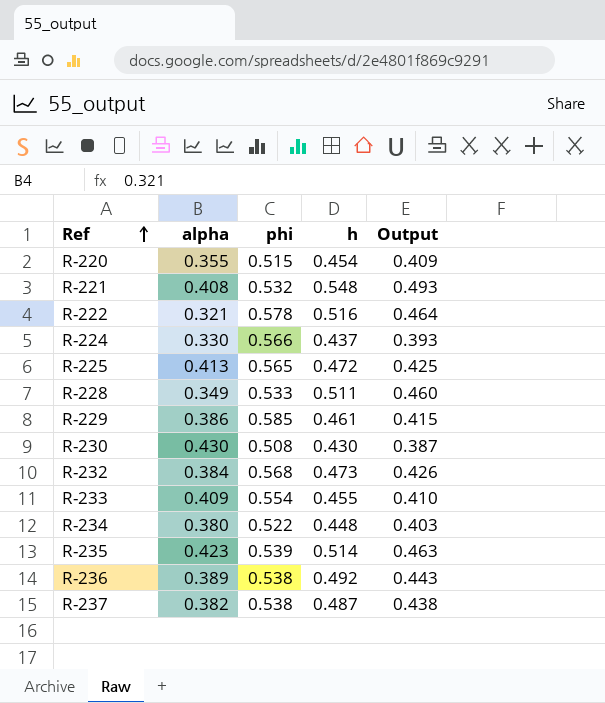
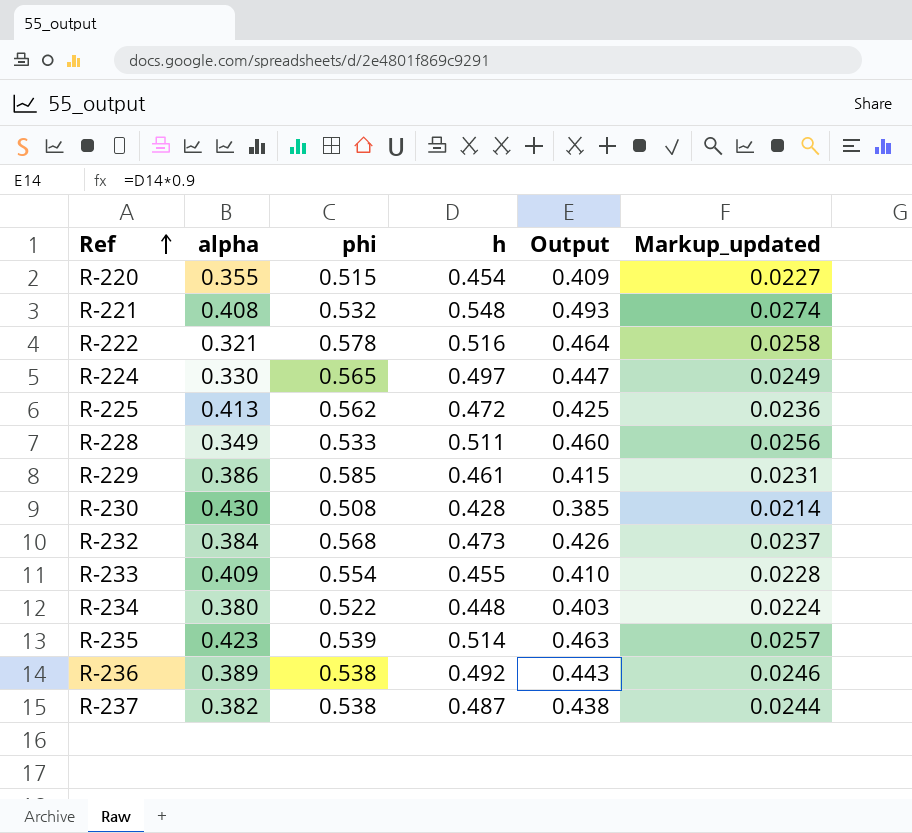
column Markup_updated | formula: none -> [h] * 0.05
R-224 | phi: 0.566 -> 0.565
R-224 | h: 0.437 -> 0.497
R-224 | Output: 0.393 -> 0.447
R-225 | phi: 0.565 -> 0.562
R-230 | h: 0.430 -> 0.428
R-230 | Output: 0.387 -> 0.385

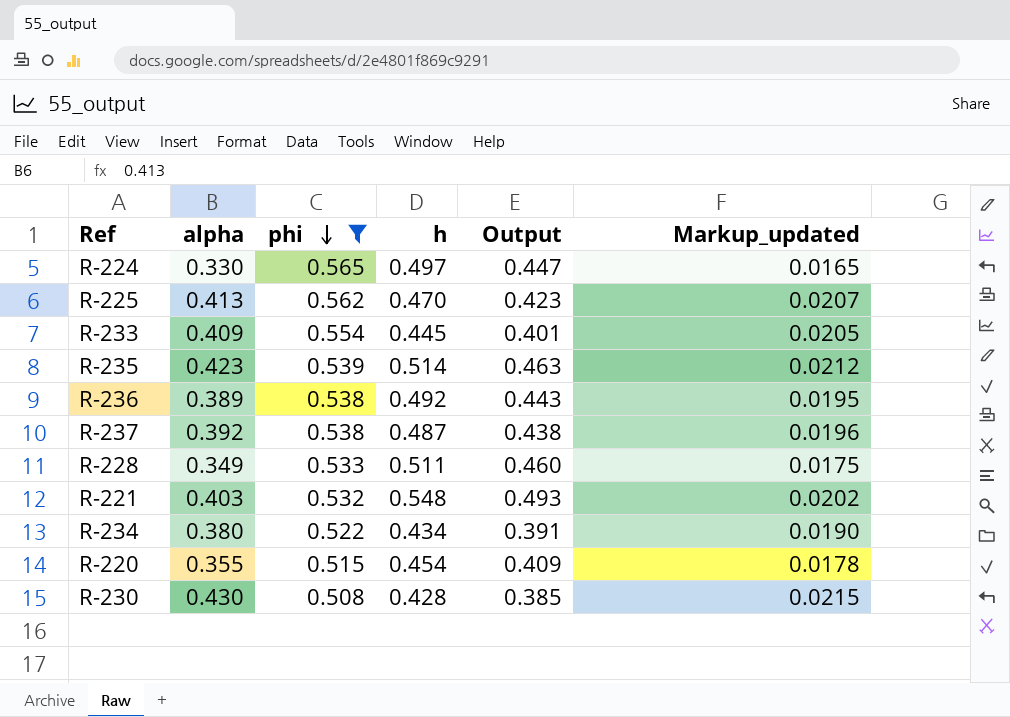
filter: none -> phi <= 0.565
row order: Ref ascending -> phi descending
column Markup_updated | formula: [h] * 0.05 -> [alpha] * 0.05
R-225 | h: 0.472 -> 0.470
R-225 | Output: 0.425 -> 0.423
R-233 | h: 0.455 -> 0.445
R-233 | Output: 0.410 -> 0.401
R-237 | alpha: 0.382 -> 0.392
R-221 | alpha: 0.408 -> 0.403
R-234 | h: 0.448 -> 0.434
R-234 | Output: 0.403 -> 0.391

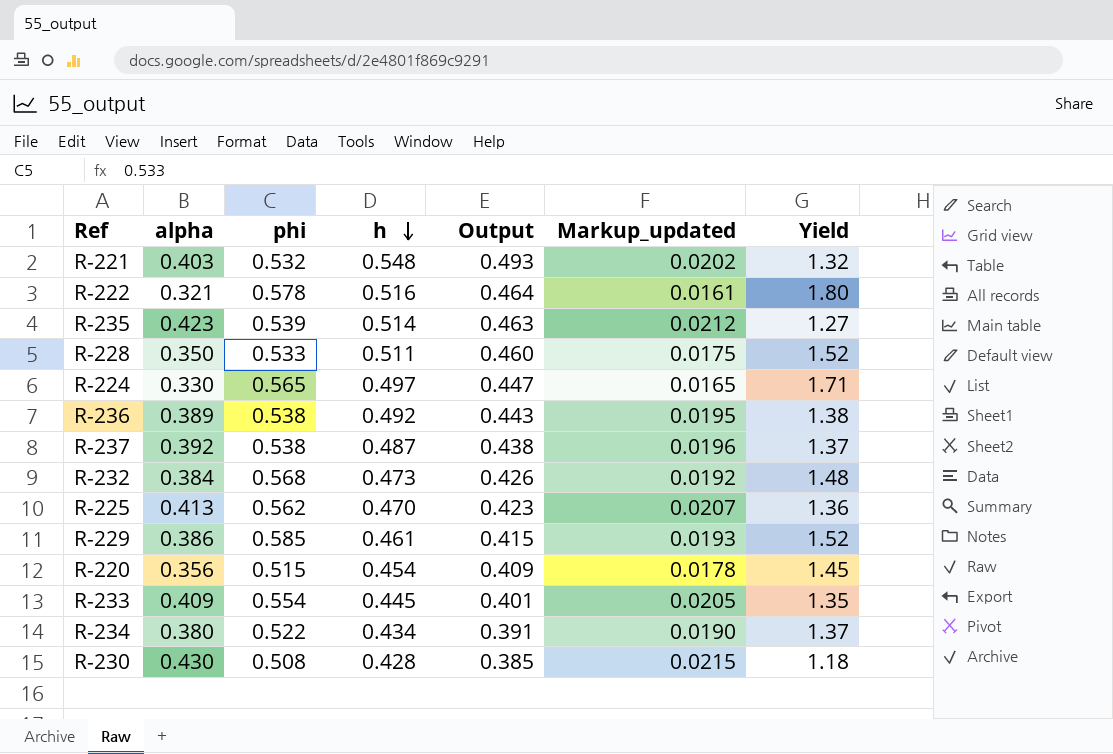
filter: phi <= 0.565 -> none
row order: phi descending -> h descending
column Yield | formula: none -> [phi] / [alpha]
R-228 | alpha: 0.349 -> 0.350
R-220 | alpha: 0.355 -> 0.356

